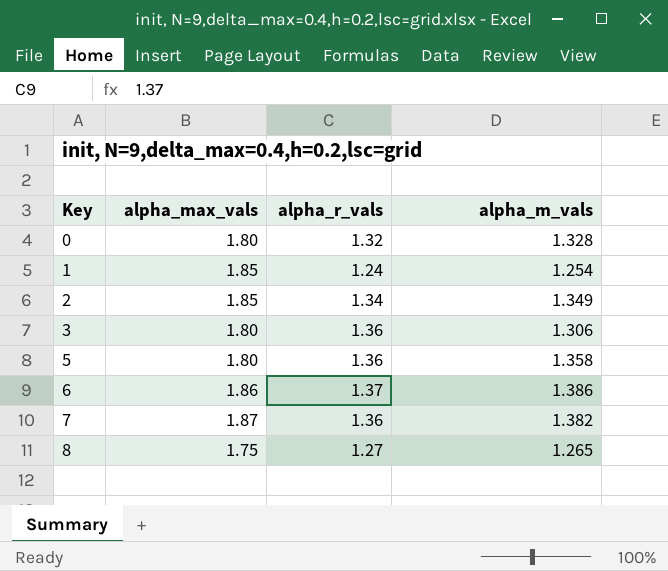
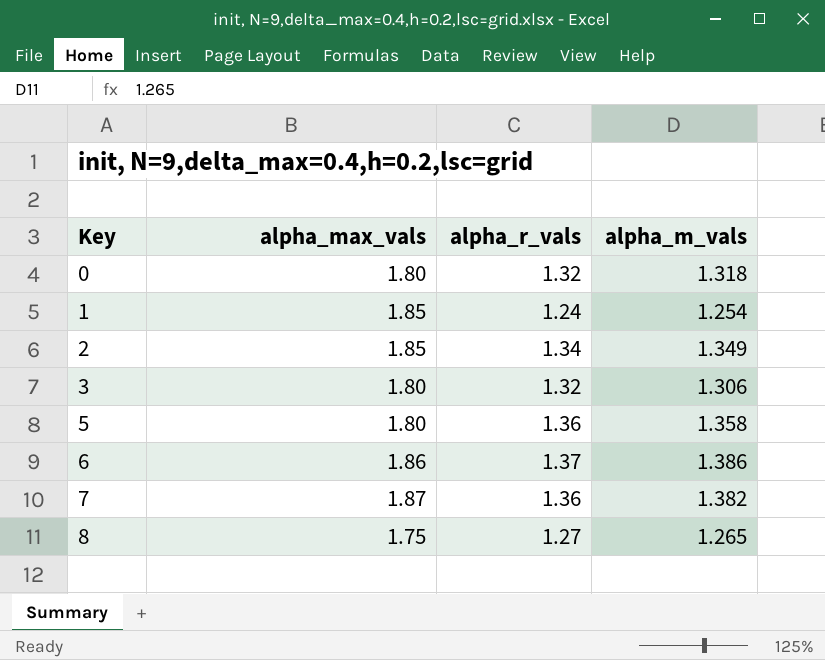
0 | alpha_m_vals: 1.328 -> 1.318
3 | alpha_r_vals: 1.36 -> 1.32

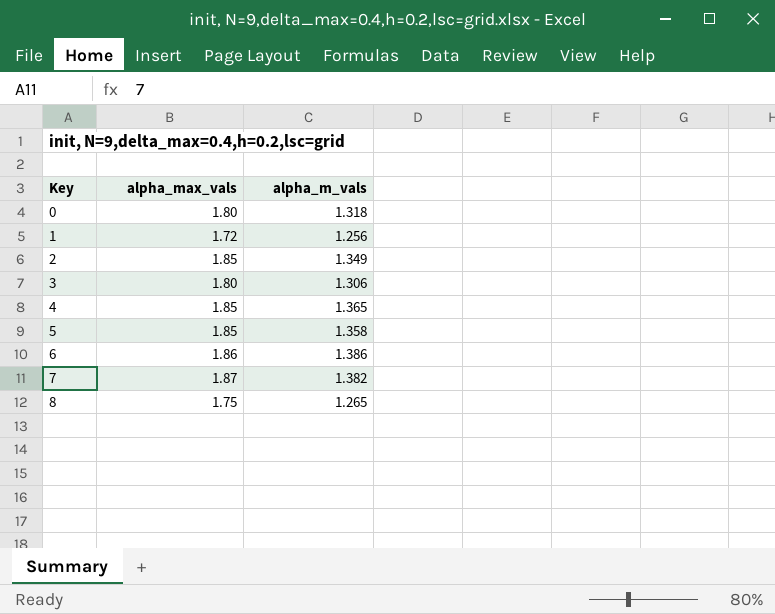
column alpha_r_vals | position: 3 -> none
1 | alpha_max_vals: 1.85 -> 1.72
1 | alpha_m_vals: 1.254 -> 1.256
row 4: none -> 1.85 | 1.365
5 | alpha_max_vals: 1.80 -> 1.85

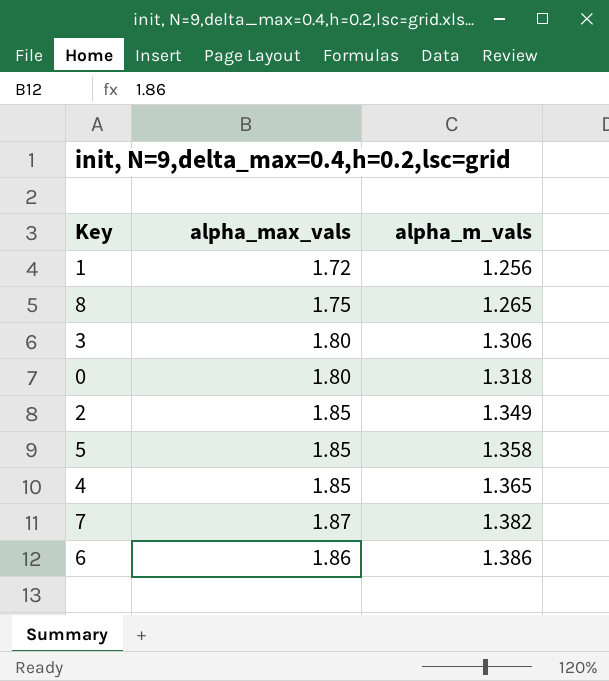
row order: Key ascending -> alpha_m_vals ascending

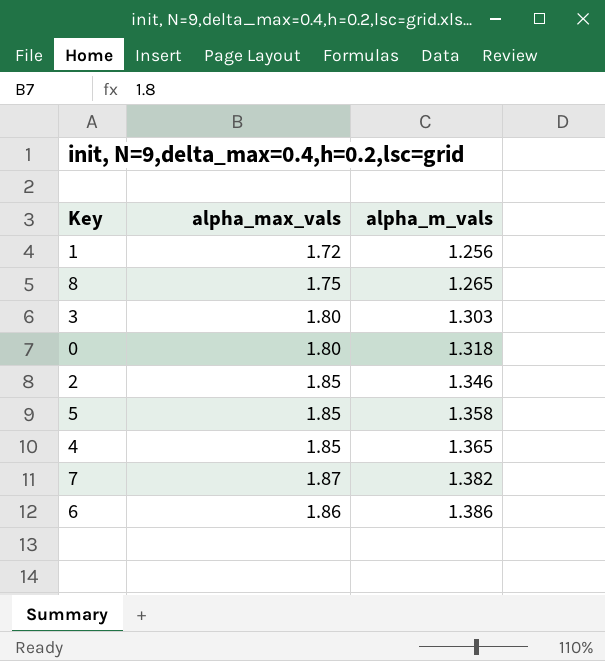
3 | alpha_m_vals: 1.306 -> 1.303
2 | alpha_m_vals: 1.349 -> 1.346

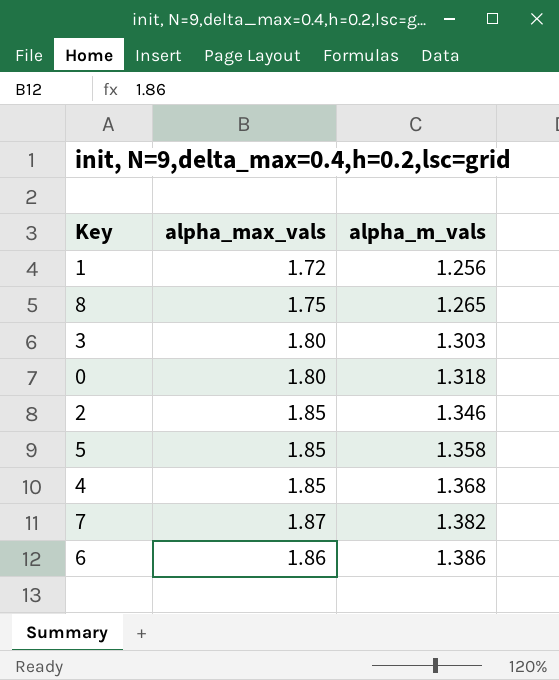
4 | alpha_m_vals: 1.365 -> 1.368

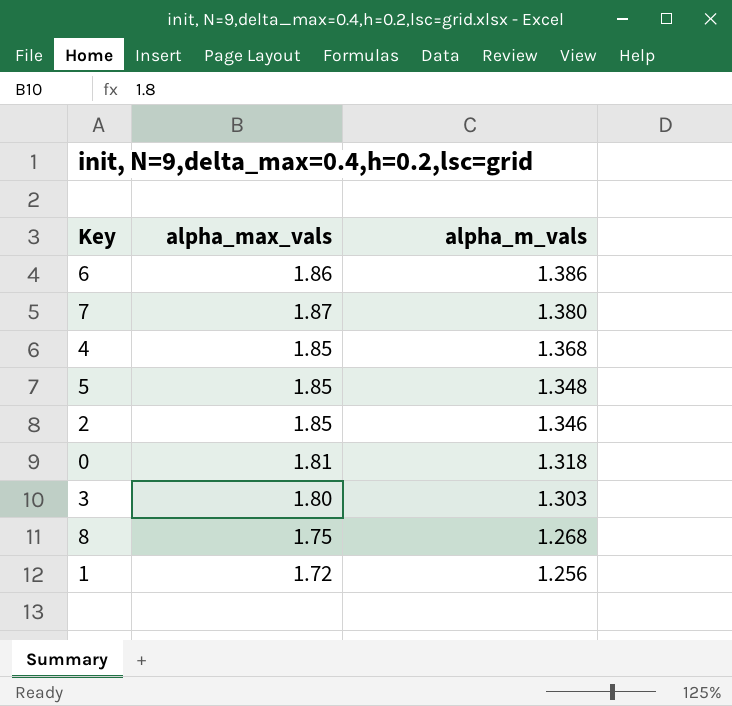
row order: alpha_m_vals ascending -> alpha_m_vals descending
7 | alpha_m_vals: 1.382 -> 1.380
5 | alpha_m_vals: 1.358 -> 1.348
0 | alpha_max_vals: 1.80 -> 1.81
8 | alpha_m_vals: 1.265 -> 1.268

